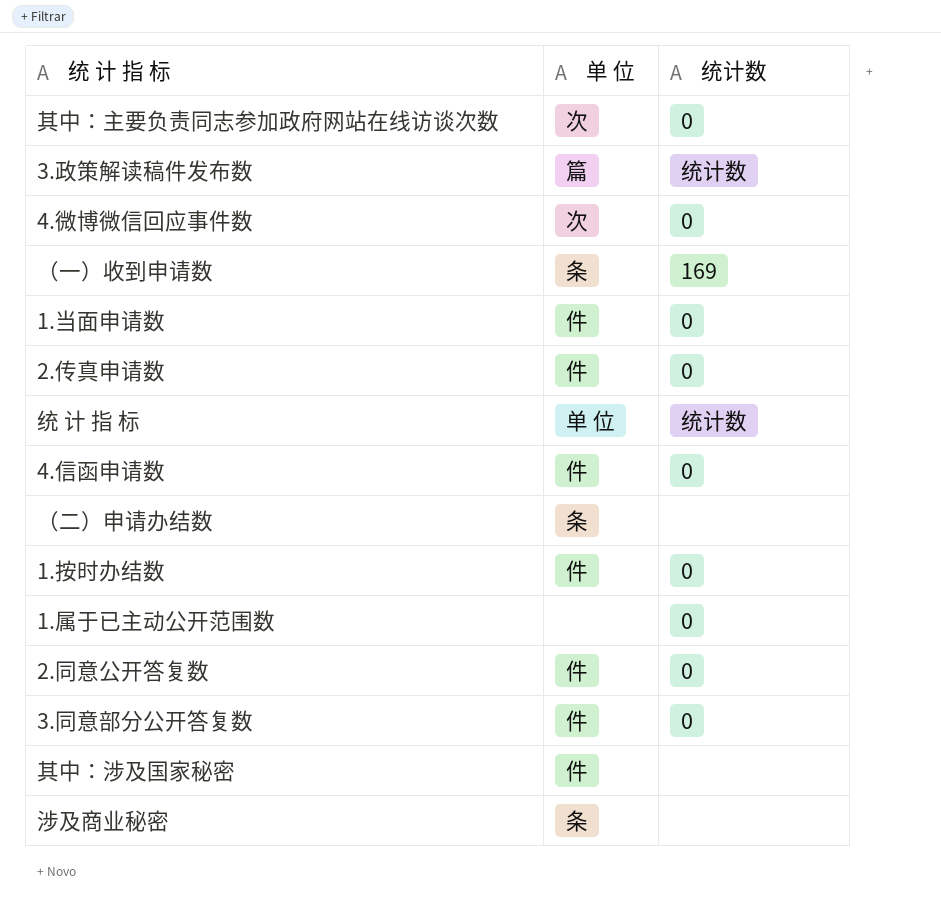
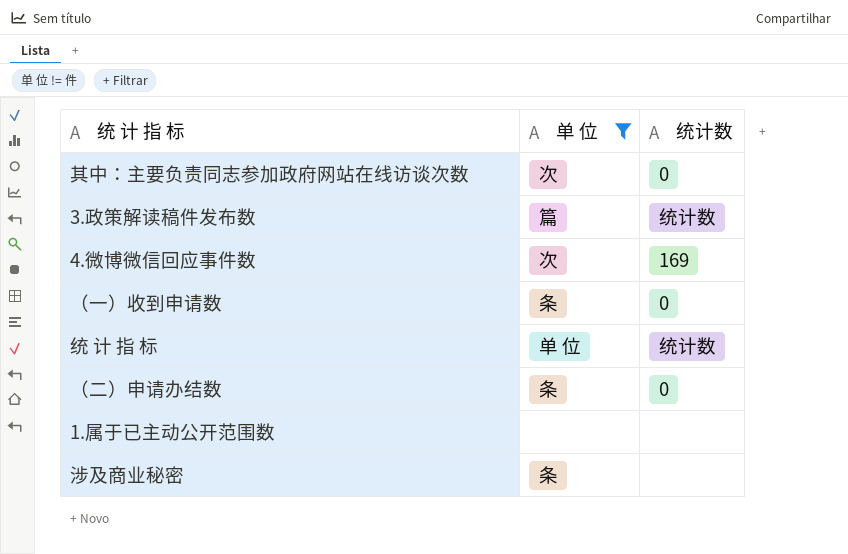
filter: none -> 单 位 != 件
4.微博微信回应事件数 | 统计数: 0 -> 169
（一）收到申请数 | 统计数: 169 -> 0
（二）申请办结数 | 统计数: none -> 0
1.属于已主动公开范围数 | 统计数: 0 -> none

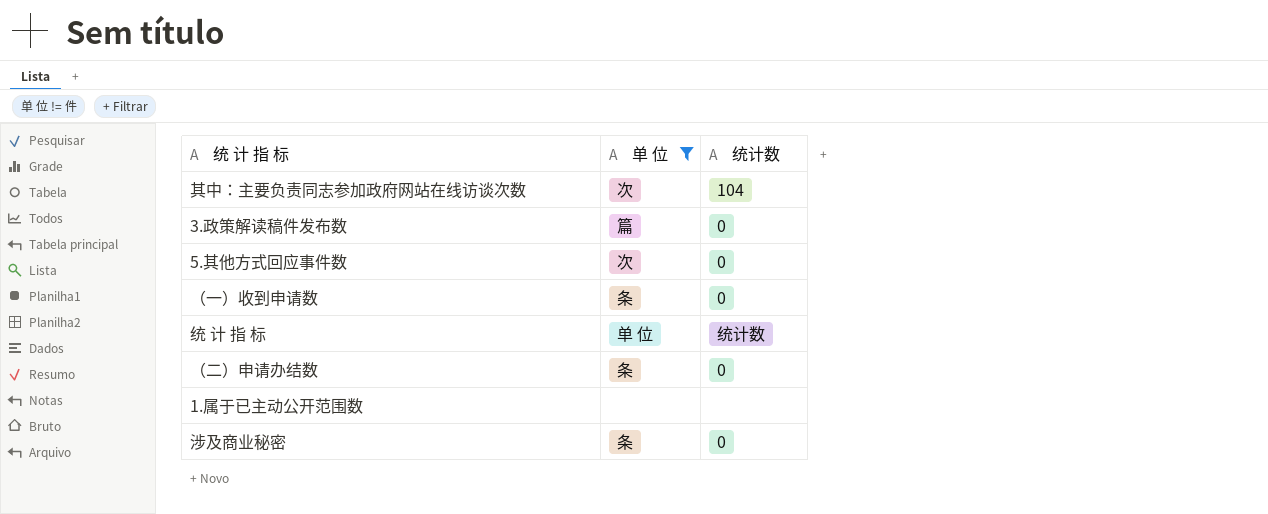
row 4.微博微信回应事件数: 次 | 169 -> none
其中：主要负责同志参加政府网站在线访谈次数 | 统计数: 0 -> 104
3.政策解读稿件发布数 | 统计数: 统计数 -> 0
row 5.其他方式回应事件数: none -> 次 | 0
涉及商业秘密 | 统计数: none -> 0

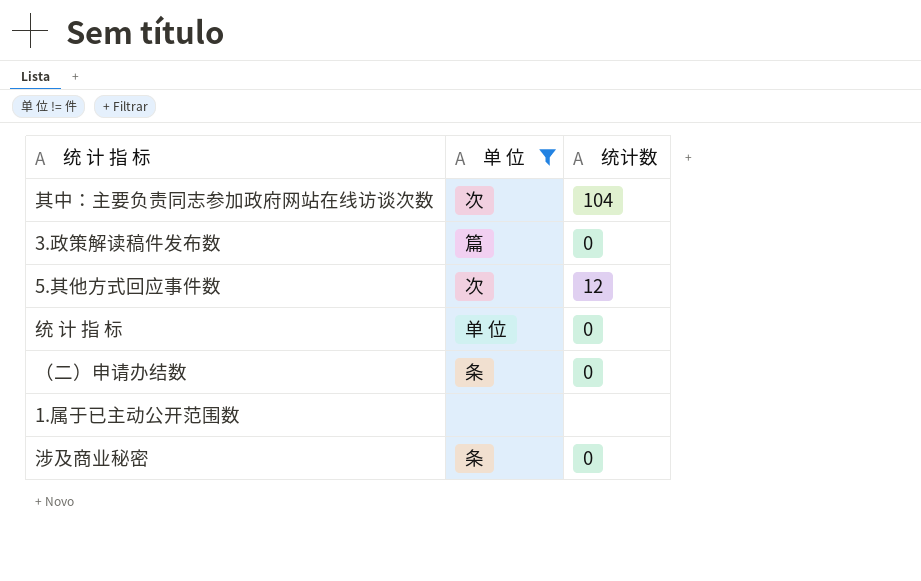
row （一）收到申请数: 条 | 0 -> none
5.其他方式回应事件数 | 统计数: 0 -> 12
统 计 指 标 | 统计数: 统计数 -> 0

